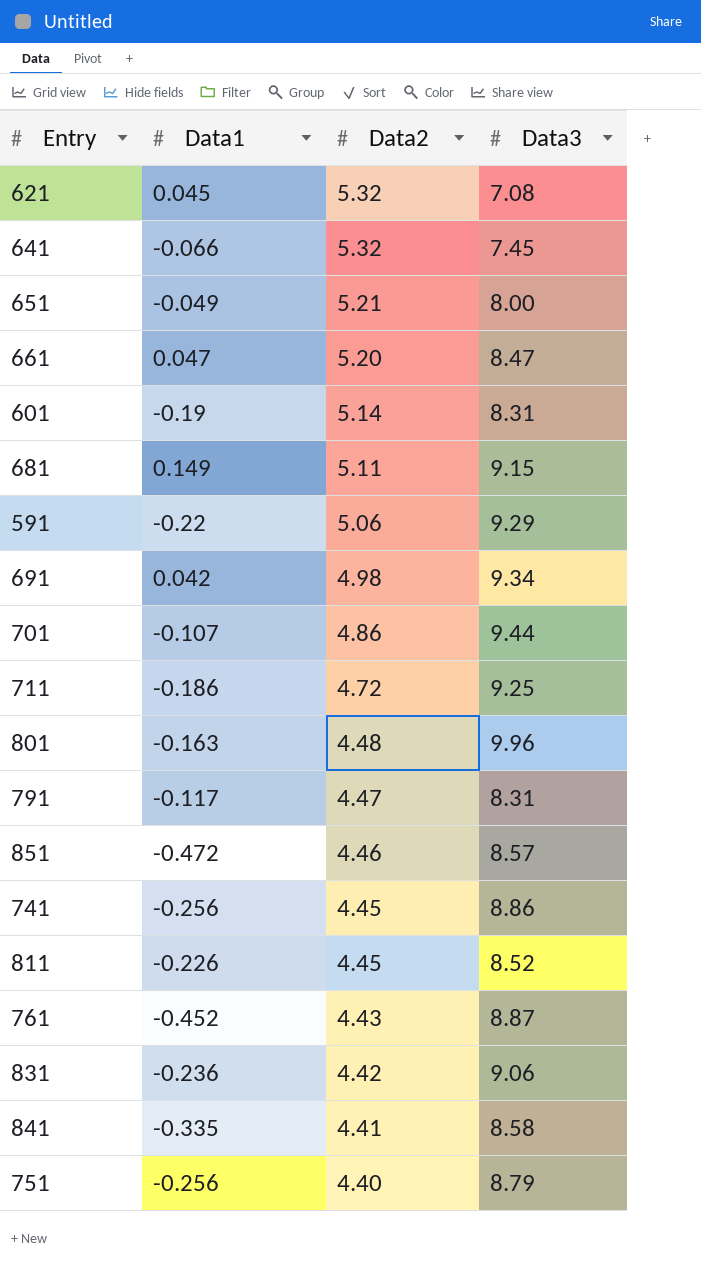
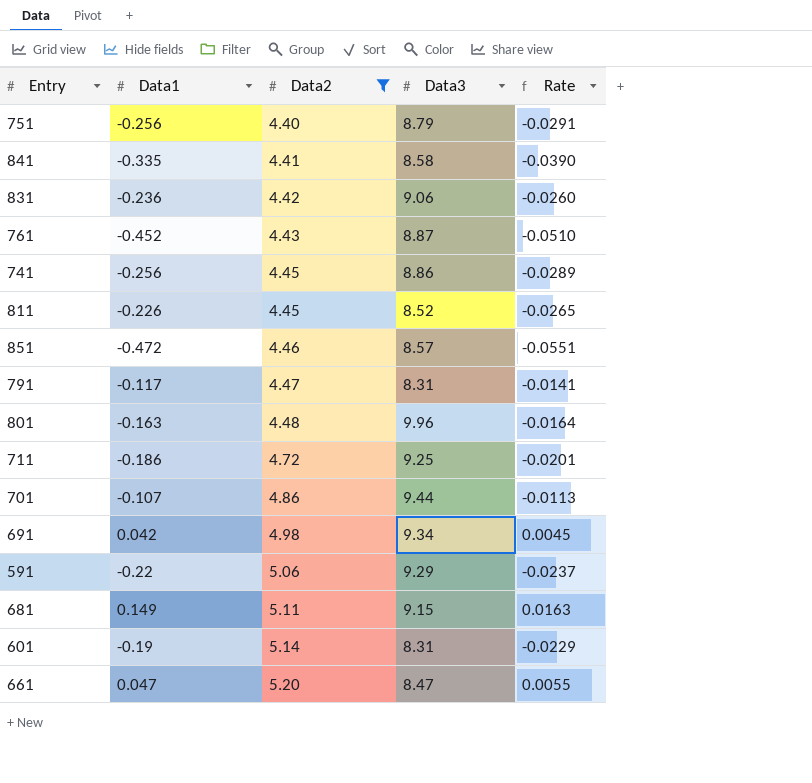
filter: none -> Data2 <= 5.20
row order: Data2 descending -> Data2 ascending
column Rate | formula: none -> [Data1] / [Data3]

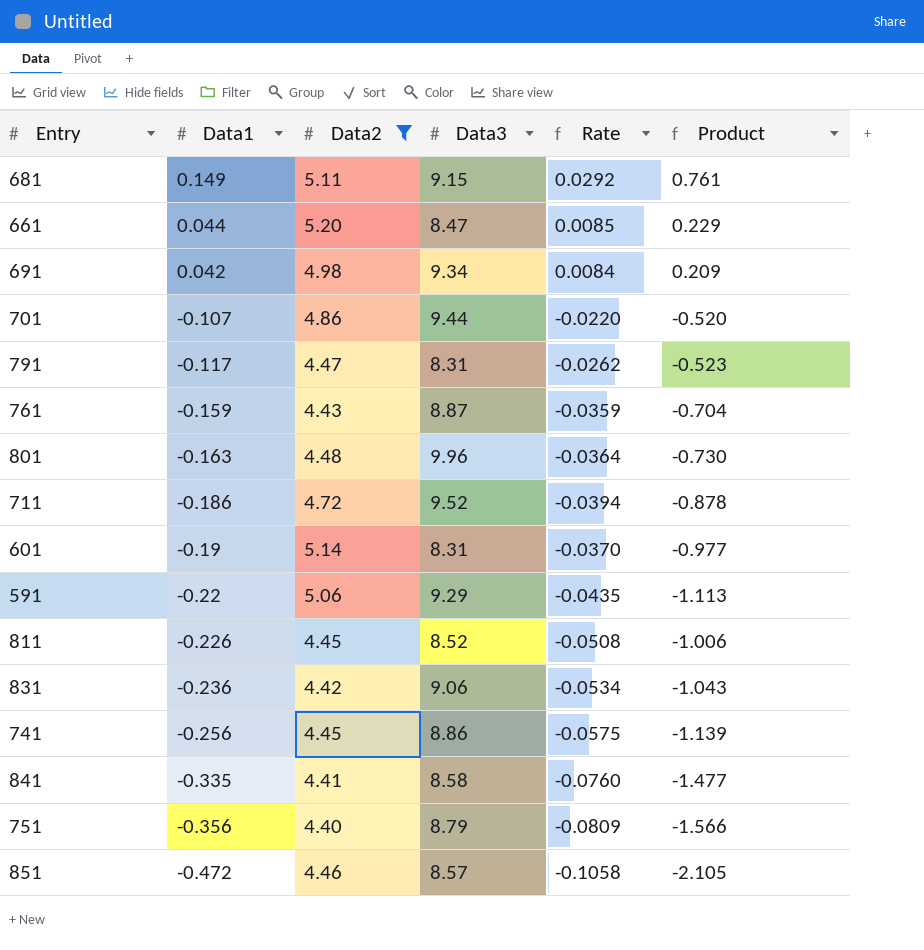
row order: Data2 ascending -> Data1 descending
column Rate | formula: [Data1] / [Data3] -> [Data1] / [Data2]
column Product | formula: none -> [Data1] * [Data2]
661 | Data1: 0.047 -> 0.044
761 | Data1: -0.452 -> -0.159
711 | Data3: 9.25 -> 9.52
751 | Data1: -0.256 -> -0.356

